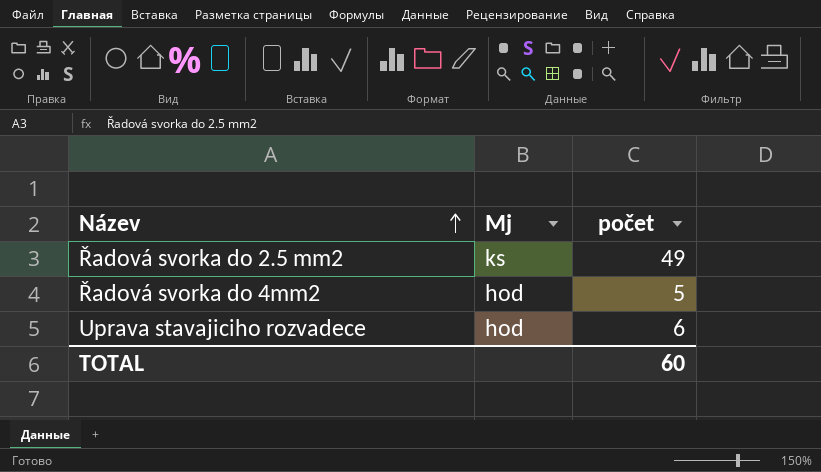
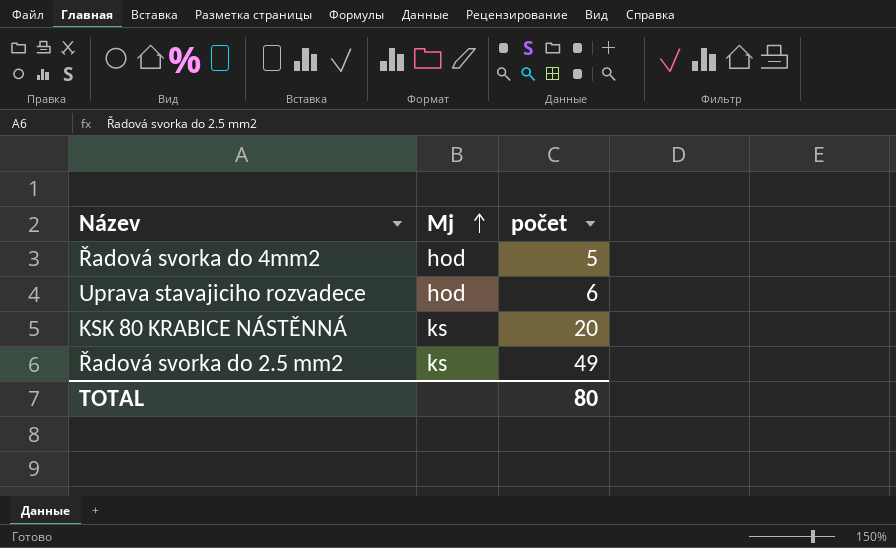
row order: Název ascending -> Mj ascending
row KSK 80 KRABICE NÁSTĚNNÁ: none -> ks | 20
TOTAL | počet: 60 -> 80

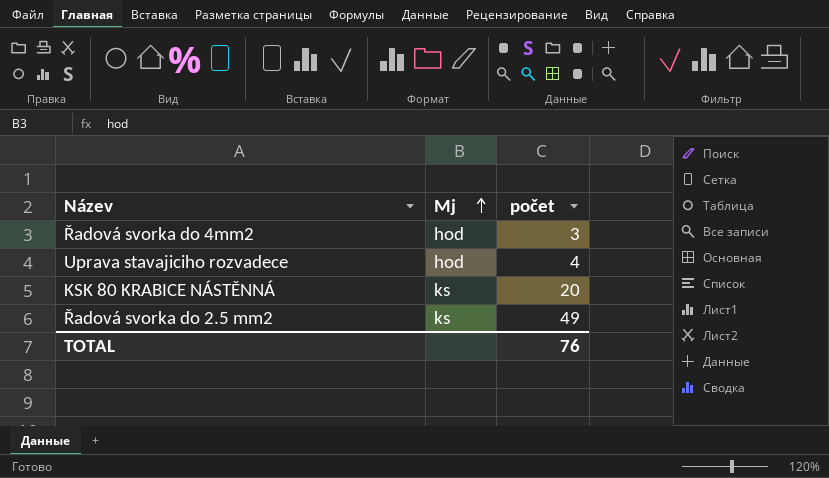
Řadová svorka do 4mm2 | počet: 5 -> 3
Uprava stavajiciho rozvadece | počet: 6 -> 4
TOTAL | počet: 80 -> 76

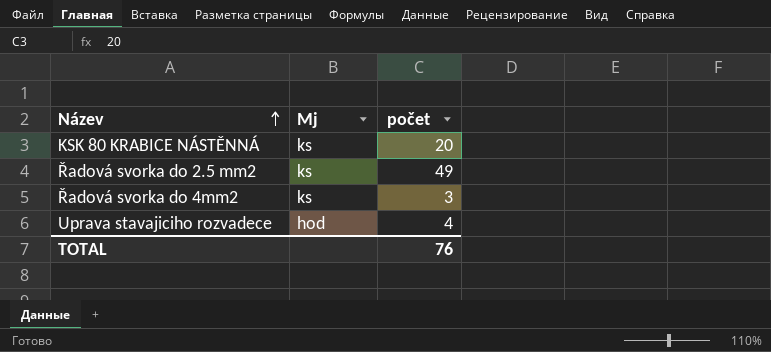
row order: Mj ascending -> Název ascending
Řadová svorka do 4mm2 | Mj: hod -> ks

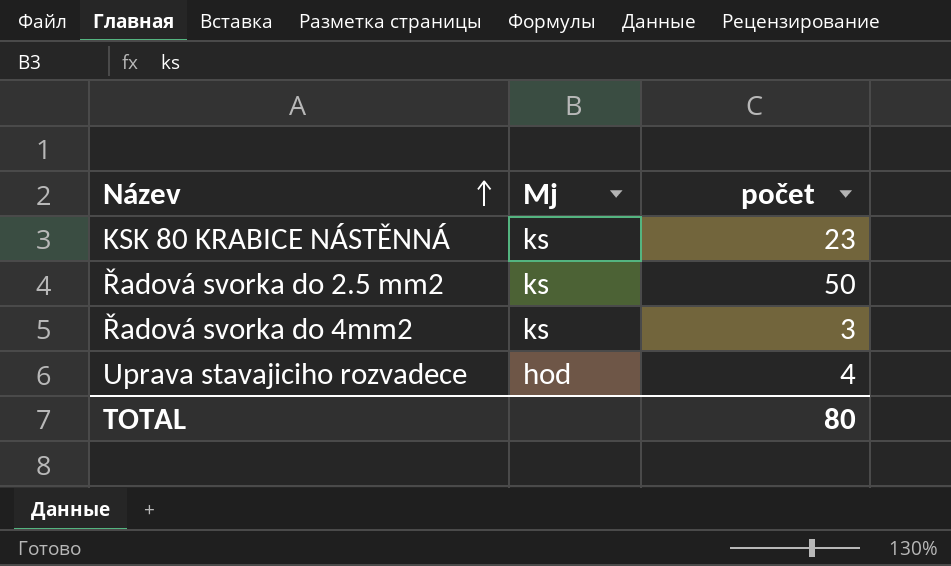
KSK 80 KRABICE NÁSTĚNNÁ | počet: 20 -> 23
Řadová svorka do 2.5 mm2 | počet: 49 -> 50
TOTAL | počet: 76 -> 80

